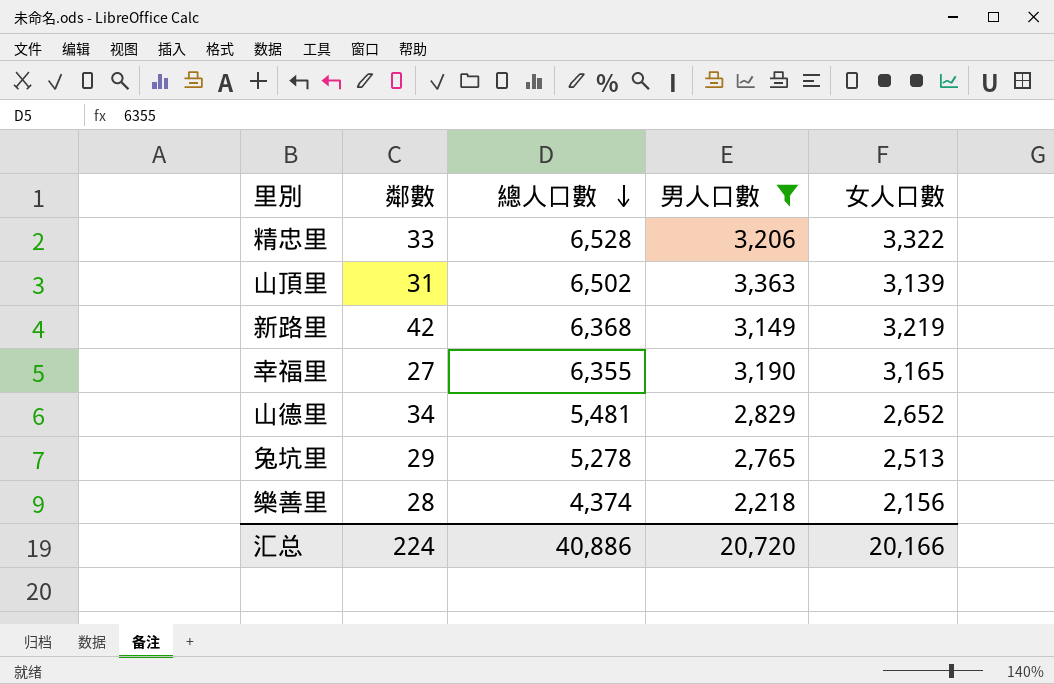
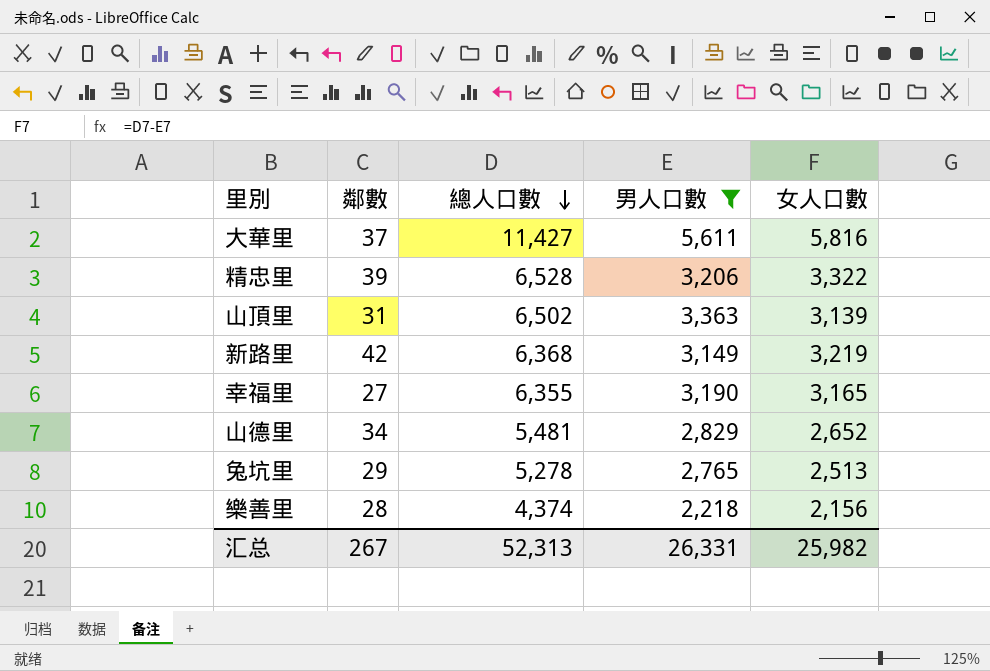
row 大華里: none -> 37 | 11,427 | 5,611 | 5,816
精忠里 | 鄰數: 33 -> 39
汇总 | 鄰數: 224 -> 267
汇总 | 總人口數: 40,886 -> 52,313
汇总 | 男人口數: 20,720 -> 26,331
汇总 | 女人口數: 20,166 -> 25,982

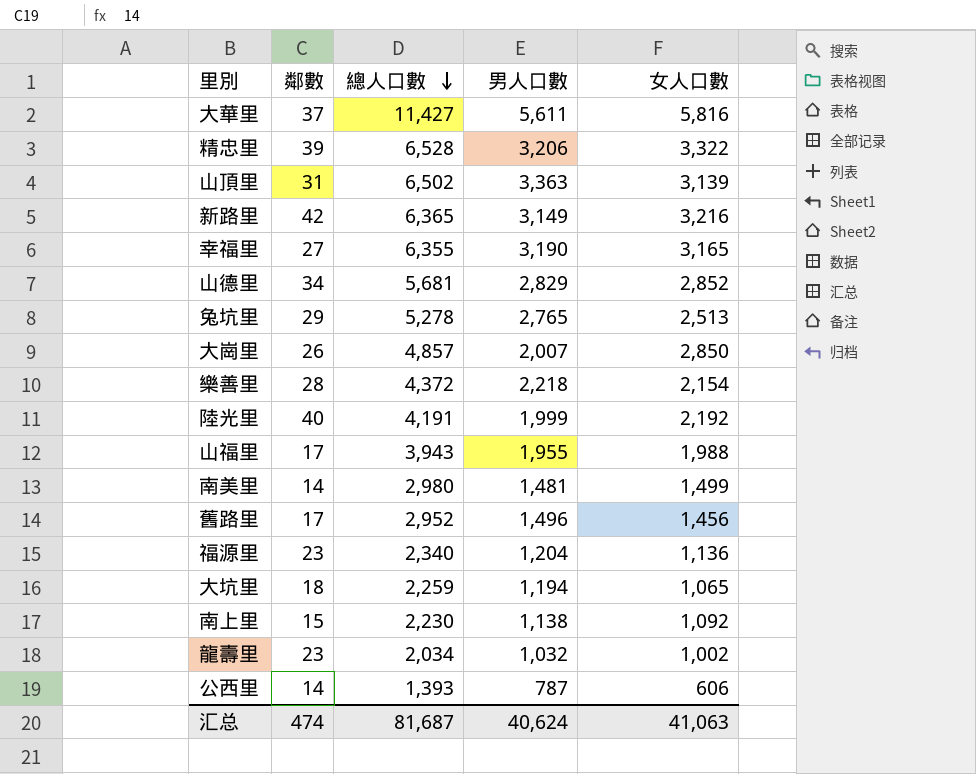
filter: 男人口數 >= 2,218 -> none
新路里 | 總人口數: 6,368 -> 6,365
新路里 | 女人口數: 3,219 -> 3,216
山德里 | 總人口數: 5,481 -> 5,681
山德里 | 女人口數: 2,652 -> 2,852
樂善里 | 總人口數: 4,374 -> 4,372
樂善里 | 女人口數: 2,156 -> 2,154
汇总 | 鄰數: 267 -> 474
汇总 | 總人口數: 52,313 -> 81,687
汇总 | 男人口數: 26,331 -> 40,624
汇总 | 女人口數: 25,982 -> 41,063

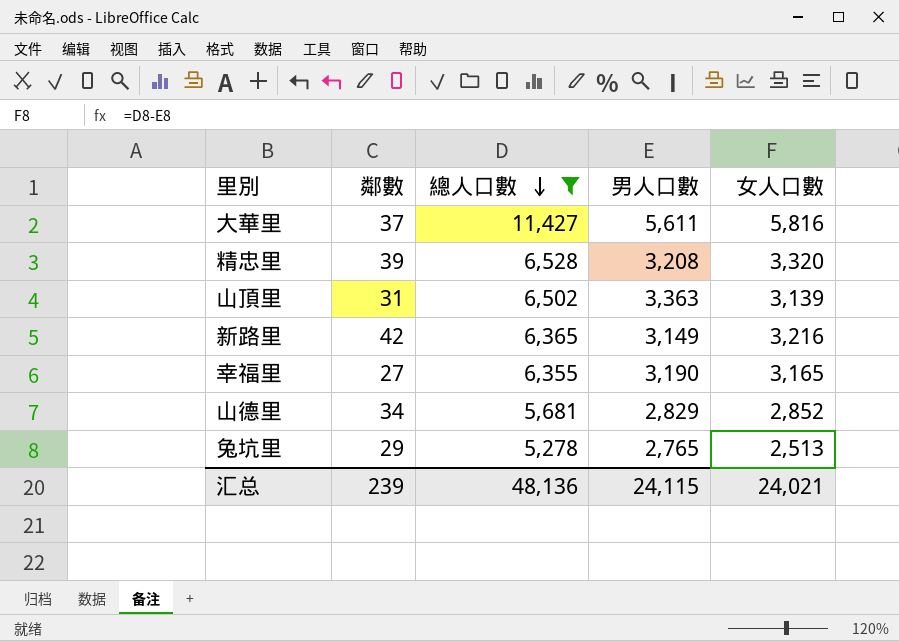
filter: none -> 總人口數 >= 5,278
精忠里 | 男人口數: 3,206 -> 3,208
精忠里 | 女人口數: 3,322 -> 3,320
汇总 | 鄰數: 474 -> 239
汇总 | 總人口數: 81,687 -> 48,136
汇总 | 男人口數: 40,624 -> 24,115
汇总 | 女人口數: 41,063 -> 24,021

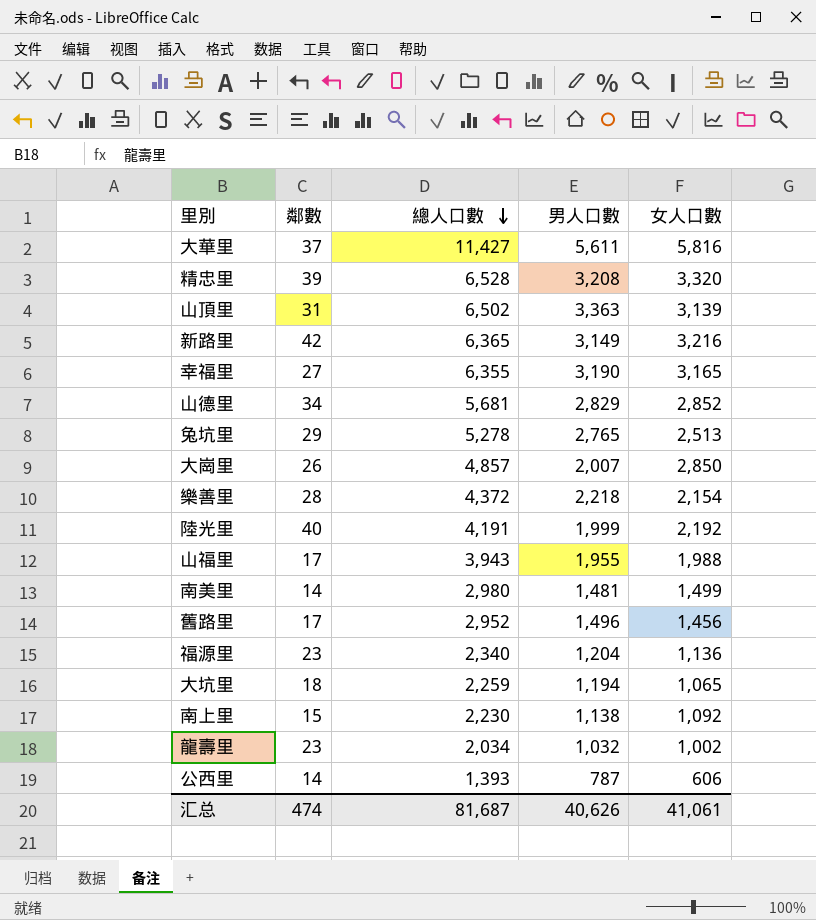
filter: 總人口數 >= 5,278 -> none
汇总 | 鄰數: 239 -> 474
汇总 | 總人口數: 48,136 -> 81,687
汇总 | 男人口數: 24,115 -> 40,626
汇总 | 女人口數: 24,021 -> 41,061

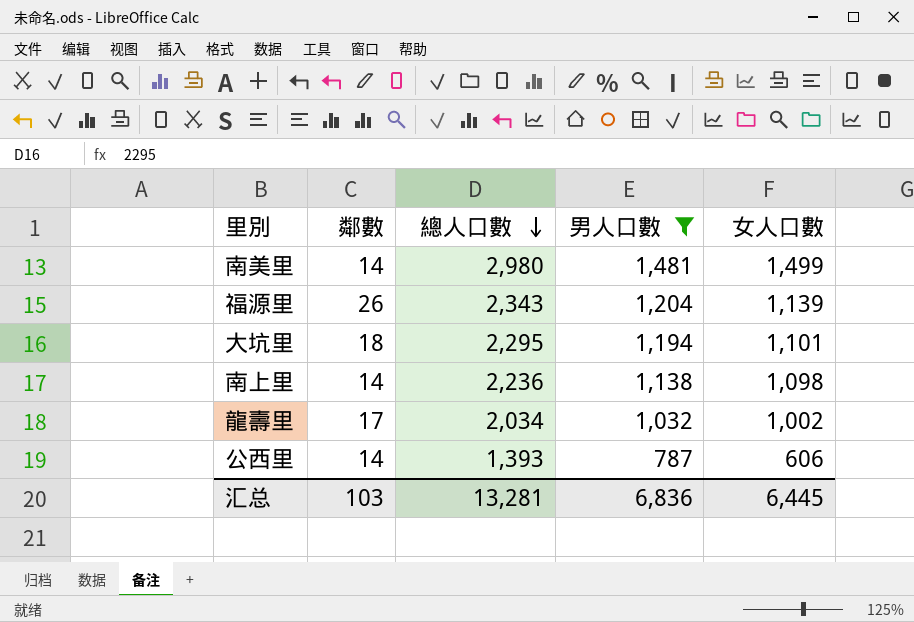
filter: none -> 男人口數 <= 1,481
福源里 | 鄰數: 23 -> 26
福源里 | 總人口數: 2,340 -> 2,343
福源里 | 女人口數: 1,136 -> 1,139
大坑里 | 總人口數: 2,259 -> 2,295
大坑里 | 女人口數: 1,065 -> 1,101
南上里 | 鄰數: 15 -> 14
南上里 | 總人口數: 2,230 -> 2,236
南上里 | 女人口數: 1,092 -> 1,098
龍壽里 | 鄰數: 23 -> 17
汇总 | 鄰數: 474 -> 103
汇总 | 總人口數: 81,687 -> 13,281
汇总 | 男人口數: 40,626 -> 6,836
汇总 | 女人口數: 41,061 -> 6,445

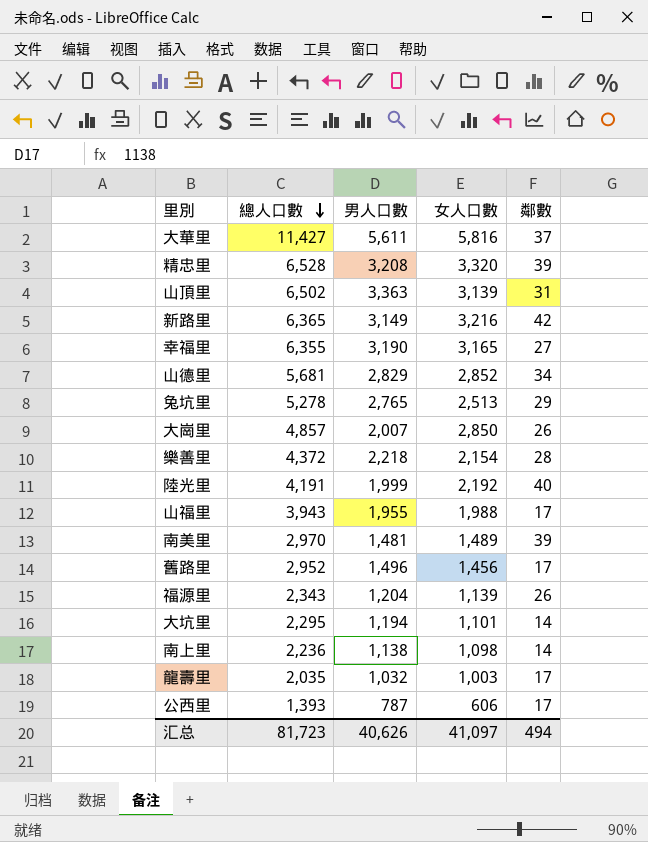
filter: 男人口數 <= 1,481 -> none
column 鄰數 | position: 2 -> 5
南美里 | 總人口數: 2,980 -> 2,970
南美里 | 女人口數: 1,499 -> 1,489
南美里 | 鄰數: 14 -> 39
大坑里 | 鄰數: 18 -> 14
龍壽里 | 總人口數: 2,034 -> 2,035
龍壽里 | 女人口數: 1,002 -> 1,003
公西里 | 鄰數: 14 -> 17
汇总 | 總人口數: 13,281 -> 81,723
汇总 | 男人口數: 6,836 -> 40,626
汇总 | 女人口數: 6,445 -> 41,097
汇总 | 鄰數: 103 -> 494

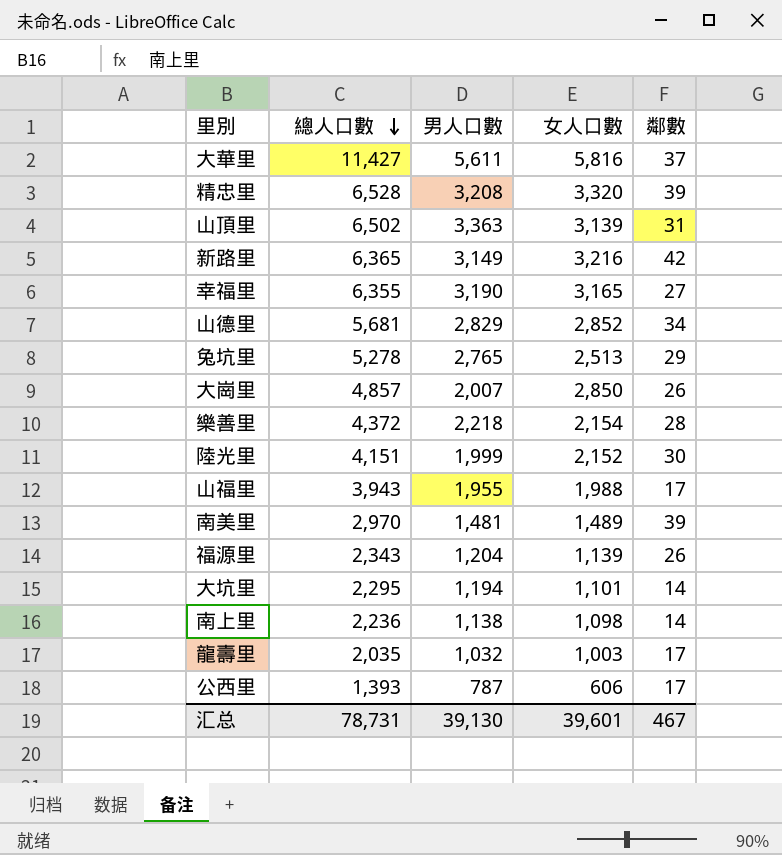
row 舊路里: 2,952 | 1,496 | 1,456 | 17 -> none
陸光里 | 總人口數: 4,191 -> 4,151
陸光里 | 女人口數: 2,192 -> 2,152
陸光里 | 鄰數: 40 -> 30
汇总 | 總人口數: 81,723 -> 78,731
汇总 | 男人口數: 40,626 -> 39,130
汇总 | 女人口數: 41,097 -> 39,601
汇总 | 鄰數: 494 -> 467

